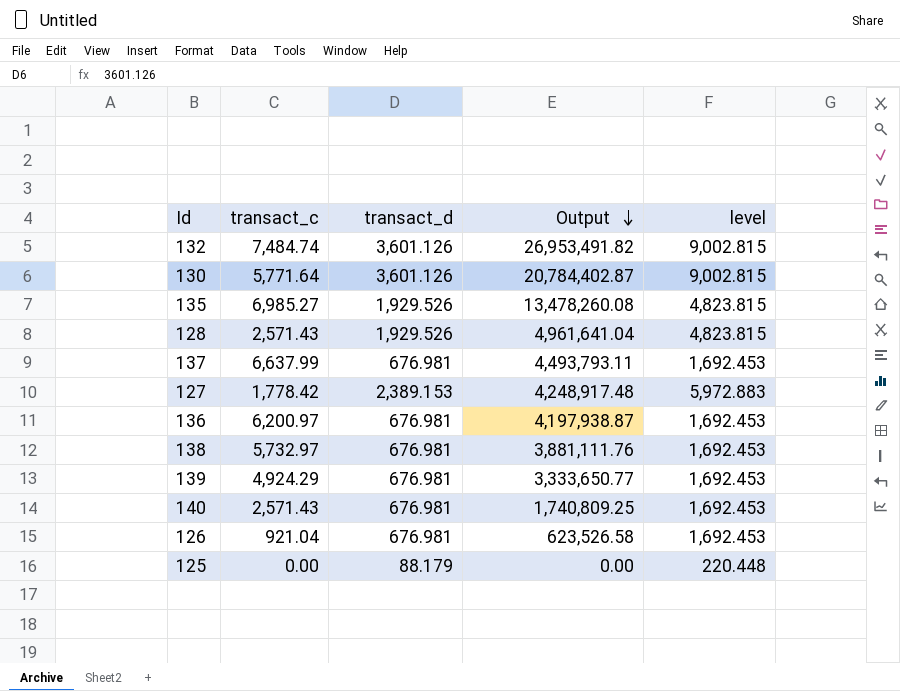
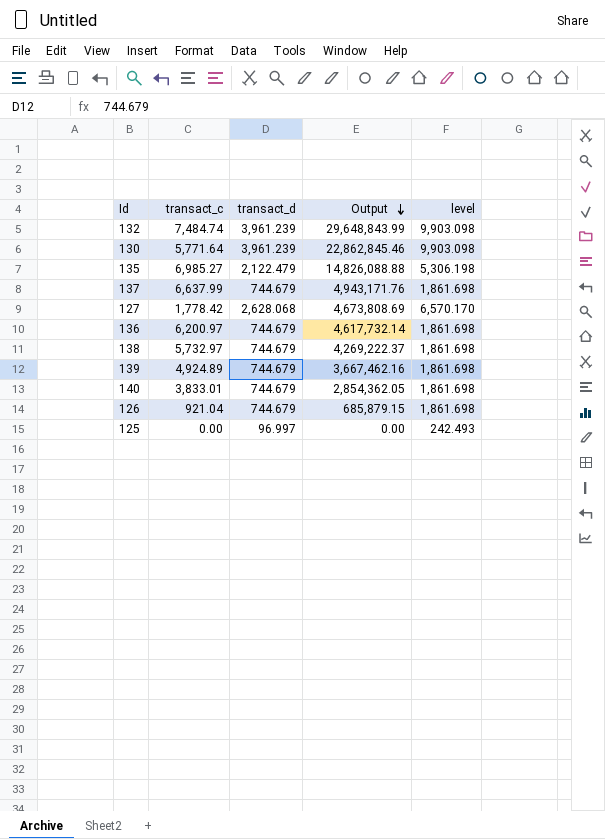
row 128: 2,571.43 | 1,929.526 | 4,961,641.04 | 4,823.815 -> none
132 | transact_d: 3,601.126 -> 3,961.239
132 | Output: 26,953,491.82 -> 29,648,843.99
132 | level: 9,002.815 -> 9,903.098
130 | transact_d: 3,601.126 -> 3,961.239
130 | Output: 20,784,402.87 -> 22,862,845.46
130 | level: 9,002.815 -> 9,903.098
135 | transact_d: 1,929.526 -> 2,122.479
135 | Output: 13,478,260.08 -> 14,826,088.88
135 | level: 4,823.815 -> 5,306.198
137 | transact_d: 676.981 -> 744.679
137 | Output: 4,493,793.11 -> 4,943,171.76
137 | level: 1,692.453 -> 1,861.698
127 | transact_d: 2,389.153 -> 2,628.068
127 | Output: 4,248,917.48 -> 4,673,808.69
127 | level: 5,972.883 -> 6,570.170
136 | transact_d: 676.981 -> 744.679
136 | Output: 4,197,938.87 -> 4,617,732.14
136 | level: 1,692.453 -> 1,861.698
138 | transact_d: 676.981 -> 744.679
138 | Output: 3,881,111.76 -> 4,269,222.37
138 | level: 1,692.453 -> 1,861.698
139 | transact_c: 4,924.29 -> 4,924.89
139 | transact_d: 676.981 -> 744.679
139 | Output: 3,333,650.77 -> 3,667,462.16
139 | level: 1,692.453 -> 1,861.698
140 | transact_c: 2,571.43 -> 3,833.01
140 | transact_d: 676.981 -> 744.679
140 | Output: 1,740,809.25 -> 2,854,362.05
140 | level: 1,692.453 -> 1,861.698
126 | transact_d: 676.981 -> 744.679
126 | Output: 623,526.58 -> 685,879.15
126 | level: 1,692.453 -> 1,861.698
125 | transact_d: 88.179 -> 96.997
125 | level: 220.448 -> 242.493

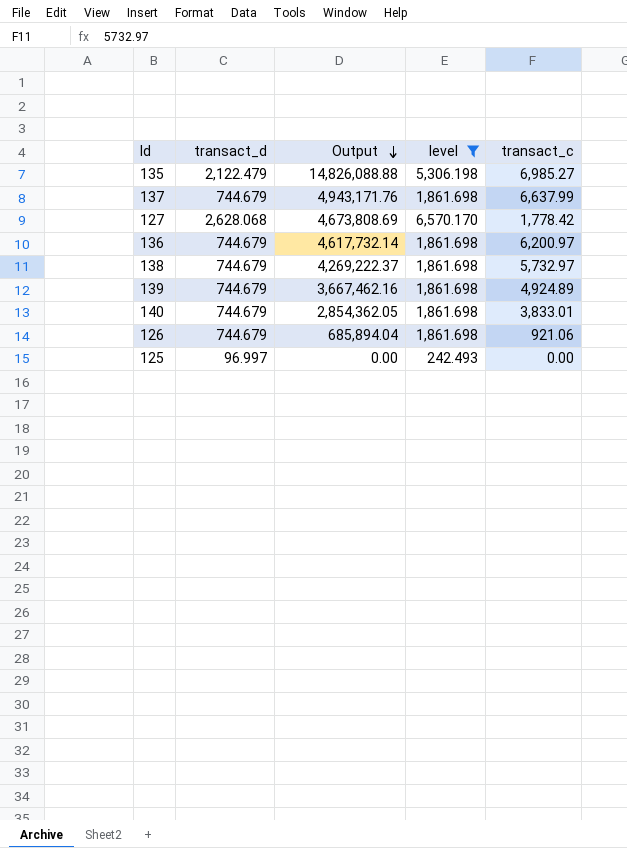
filter: none -> level != 9,903.098
column transact_c | position: 2 -> 5
126 | Output: 685,879.15 -> 685,894.04
126 | transact_c: 921.04 -> 921.06

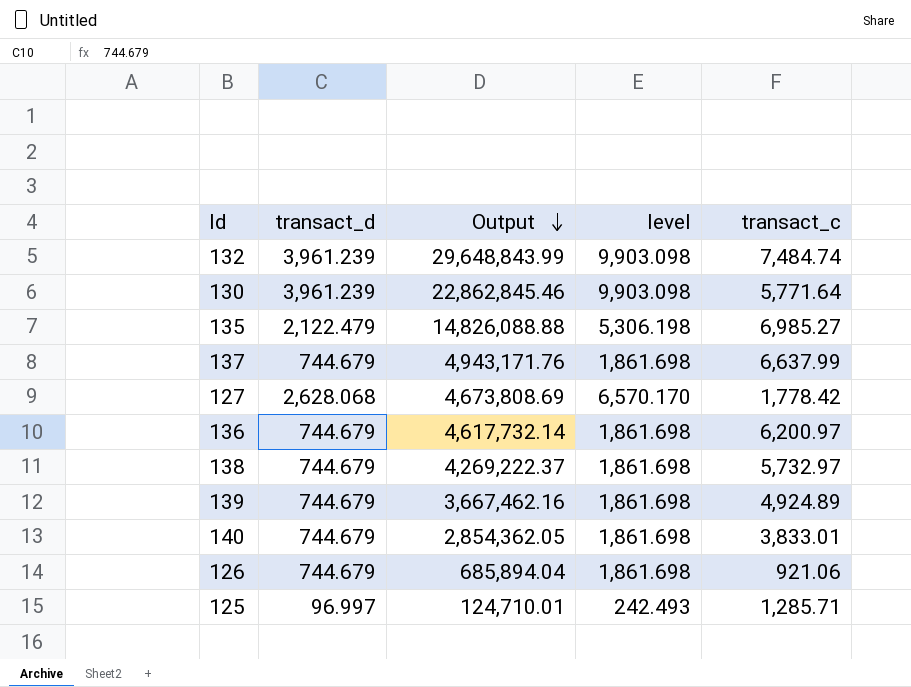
filter: level != 9,903.098 -> none
125 | Output: 0.00 -> 124,710.01
125 | transact_c: 0.00 -> 1,285.71

